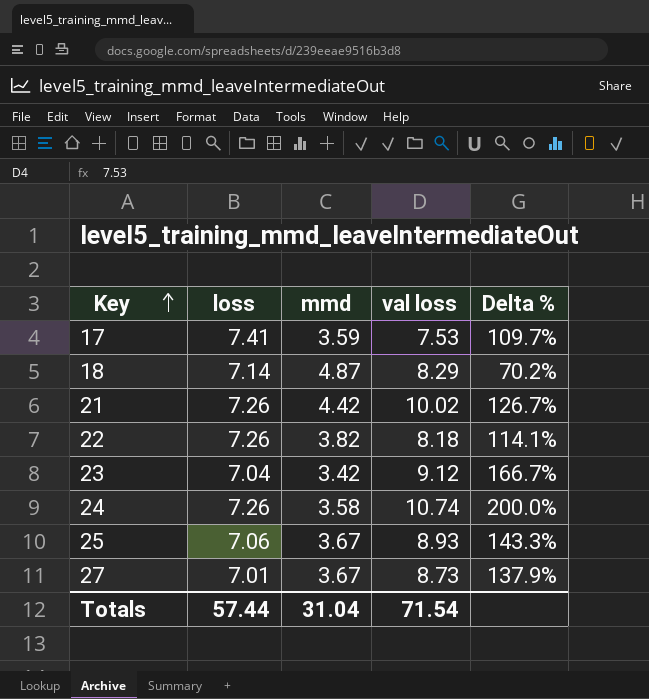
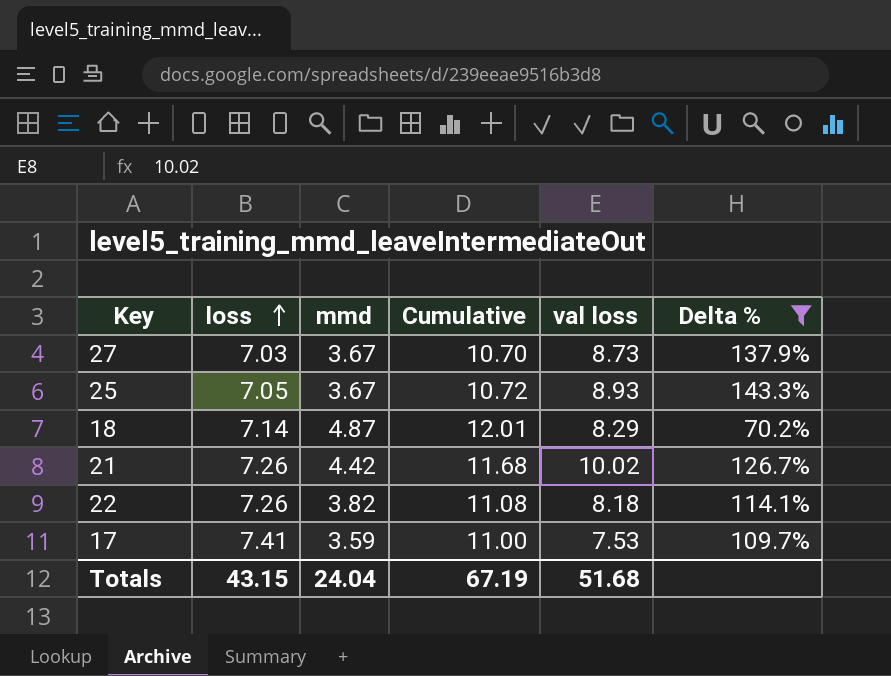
filter: none -> Delta % <= 143.3%
row order: Key ascending -> loss ascending
column Cumulative | formula: none -> [loss] + [mmd]
27 | loss: 7.01 -> 7.03
25 | loss: 7.06 -> 7.05
Totals | loss: 57.44 -> 43.15
Totals | mmd: 31.04 -> 24.04
Totals | val loss: 71.54 -> 51.68

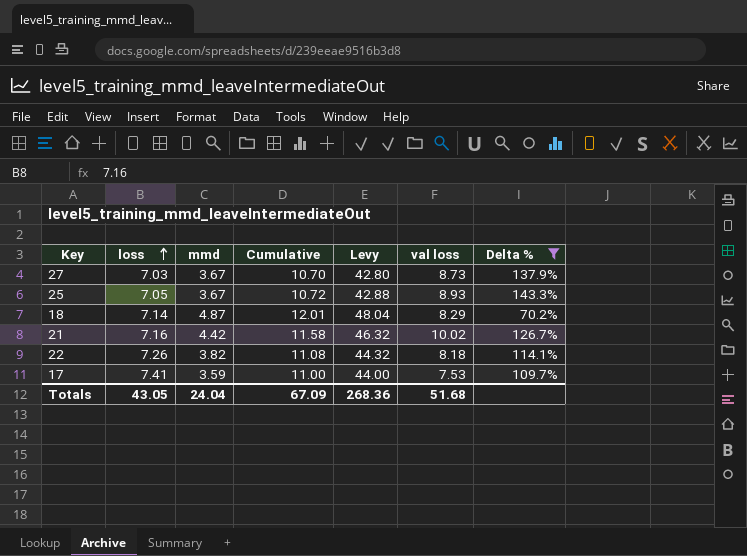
column Levy | formula: none -> [Cumulative] * 4
21 | loss: 7.26 -> 7.16
21 | Cumulative: 11.68 -> 11.58
Totals | loss: 43.15 -> 43.05
Totals | Cumulative: 67.19 -> 67.09

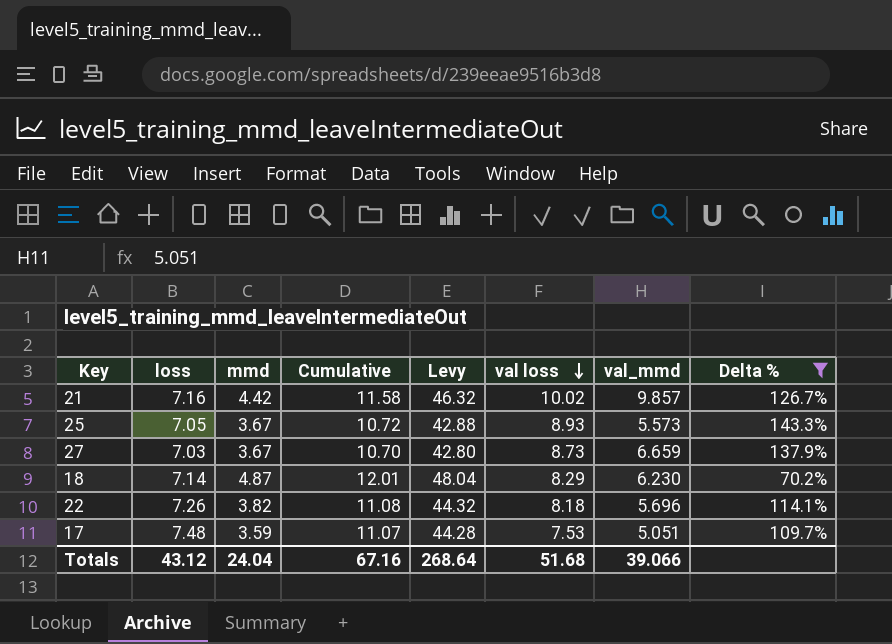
row order: loss ascending -> val loss descending
column val_mmd | position: none -> 7
17 | loss: 7.41 -> 7.48
17 | Cumulative: 11.00 -> 11.07
17 | Levy: 44.00 -> 44.28
Totals | loss: 43.05 -> 43.12
Totals | Cumulative: 67.09 -> 67.16
Totals | Levy: 268.36 -> 268.64

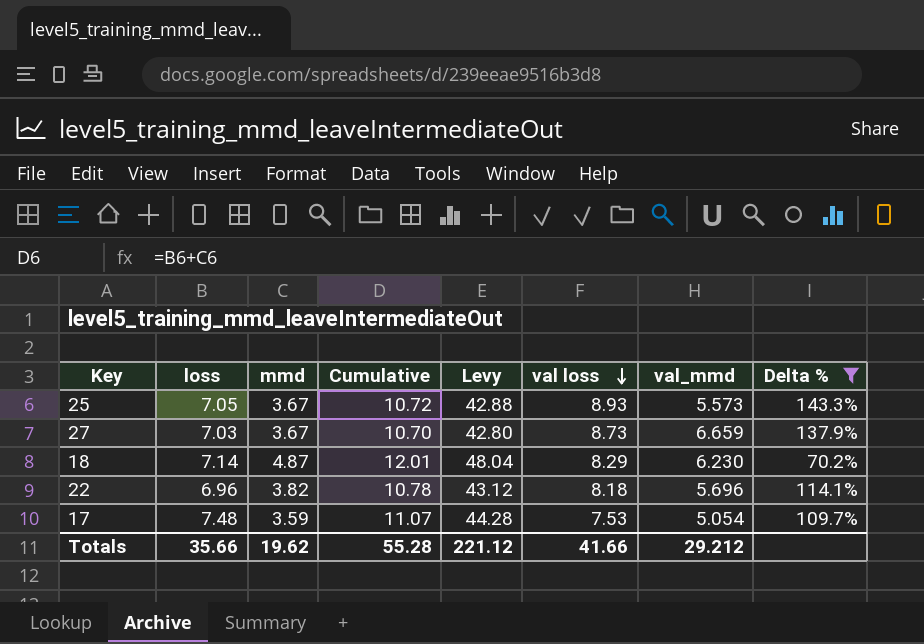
row 21: 7.16 | 4.42 | 11.58 | 46.32 | 10.02 | 9.857 | 126.7% -> none
22 | loss: 7.26 -> 6.96
22 | Cumulative: 11.08 -> 10.78
22 | Levy: 44.32 -> 43.12
17 | val_mmd: 5.051 -> 5.054
Totals | loss: 43.12 -> 35.66
Totals | mmd: 24.04 -> 19.62
Totals | Cumulative: 67.16 -> 55.28
Totals | Levy: 268.64 -> 221.12
Totals | val loss: 51.68 -> 41.66
Totals | val_mmd: 39.066 -> 29.212

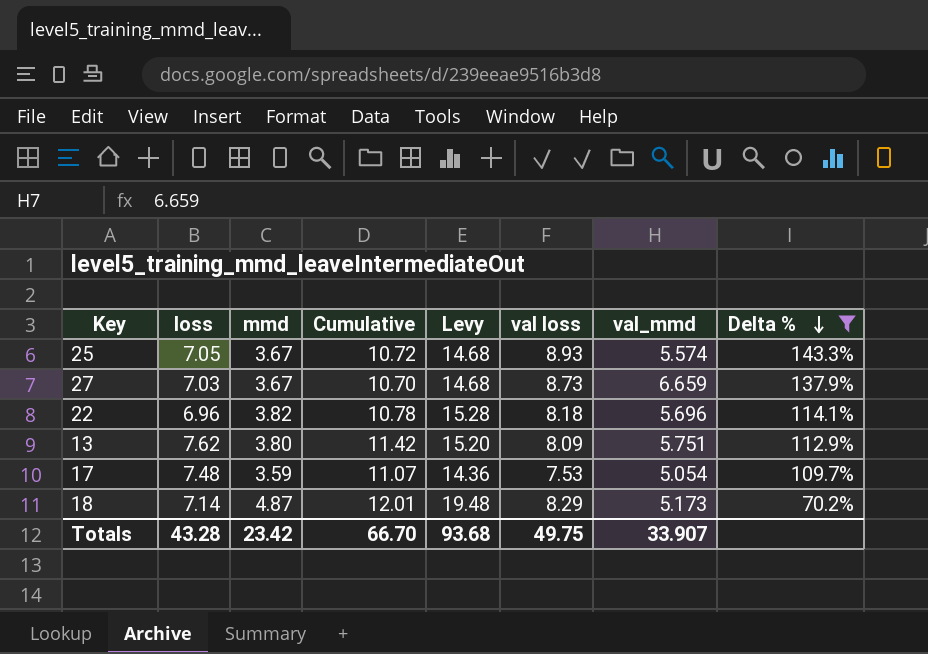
row order: val loss descending -> Delta % descending
column Levy | formula: [Cumulative] * 4 -> [mmd] * 4
25 | val_mmd: 5.573 -> 5.574
row 13: none -> 7.62 | 3.80 | 11.42 | 15.20 | 8.09 | 5.751 | 112.9%
18 | val_mmd: 6.230 -> 5.173
Totals | loss: 35.66 -> 43.28
Totals | mmd: 19.62 -> 23.42
Totals | Cumulative: 55.28 -> 66.70
Totals | Levy: 221.12 -> 93.68
Totals | val loss: 41.66 -> 49.75
Totals | val_mmd: 29.212 -> 33.907

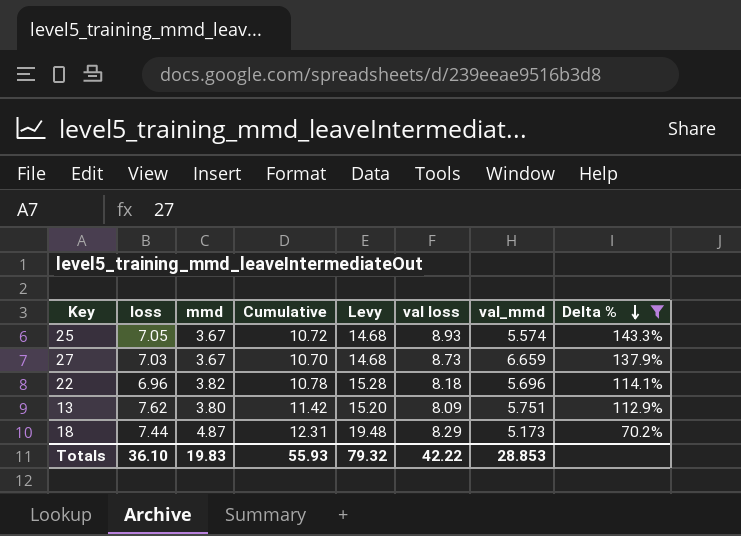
row 17: 7.48 | 3.59 | 11.07 | 14.36 | 7.53 | 5.054 | 109.7% -> none
18 | loss: 7.14 -> 7.44
18 | Cumulative: 12.01 -> 12.31
Totals | loss: 43.28 -> 36.10
Totals | mmd: 23.42 -> 19.83
Totals | Cumulative: 66.70 -> 55.93
Totals | Levy: 93.68 -> 79.32
Totals | val loss: 49.75 -> 42.22
Totals | val_mmd: 33.907 -> 28.853

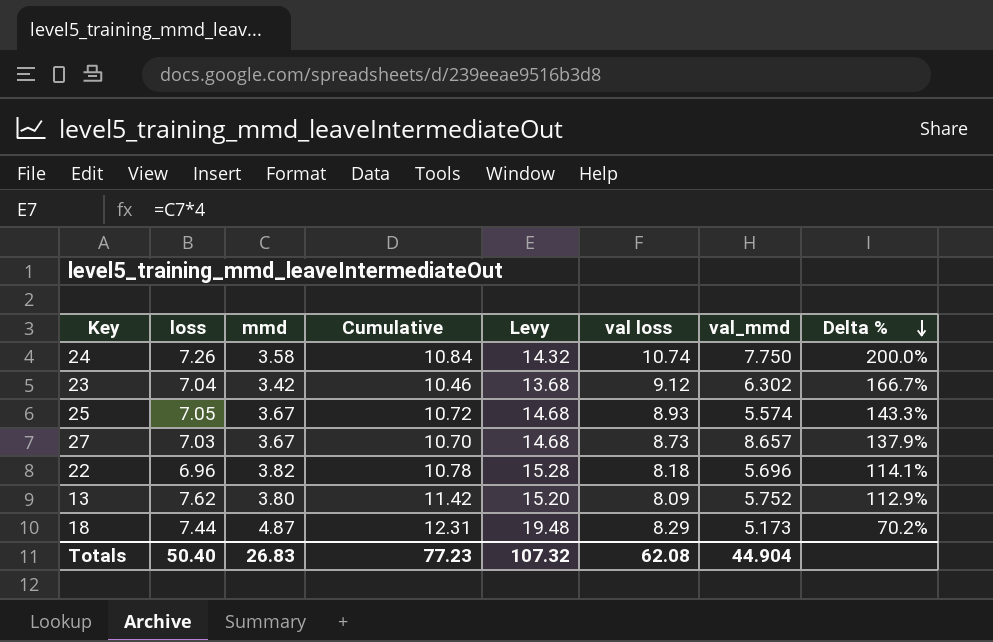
filter: Delta % <= 143.3% -> none
27 | val_mmd: 6.659 -> 8.657
13 | val_mmd: 5.751 -> 5.752
Totals | loss: 36.10 -> 50.40
Totals | mmd: 19.83 -> 26.83
Totals | Cumulative: 55.93 -> 77.23
Totals | Levy: 79.32 -> 107.32
Totals | val loss: 42.22 -> 62.08
Totals | val_mmd: 28.853 -> 44.904

